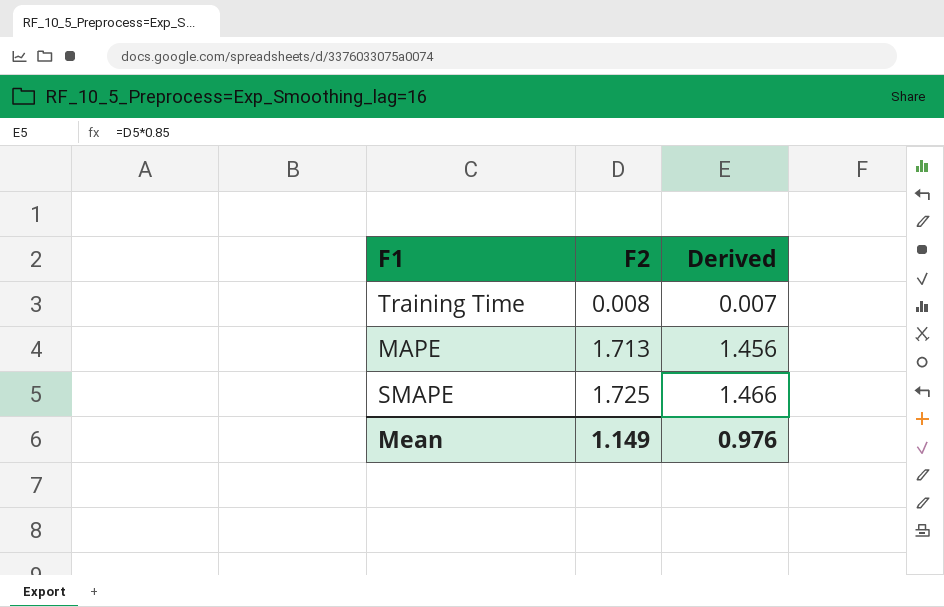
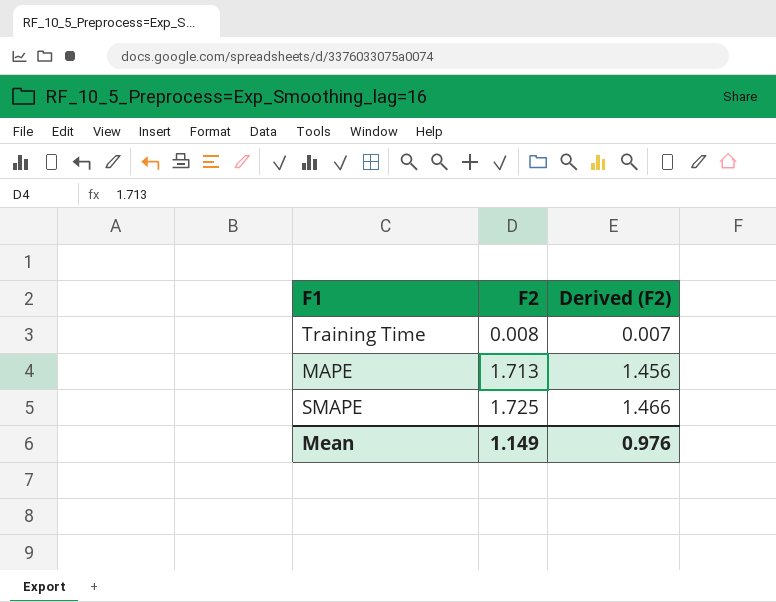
column name: Derived -> Derived (F2)

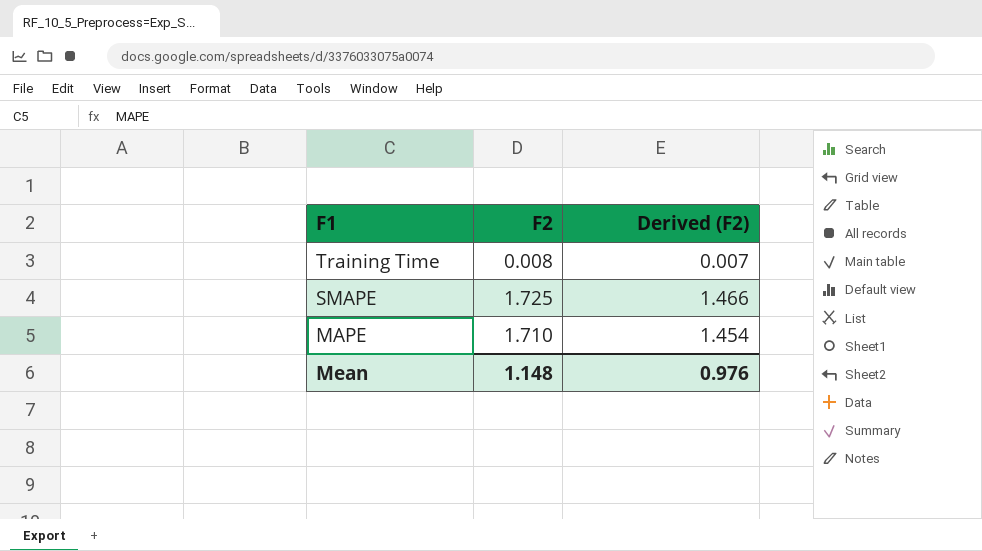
row order: F2 ascending -> F1 descending
MAPE | F2: 1.713 -> 1.710
MAPE | Derived (F2): 1.456 -> 1.454
Mean | F2: 1.149 -> 1.148

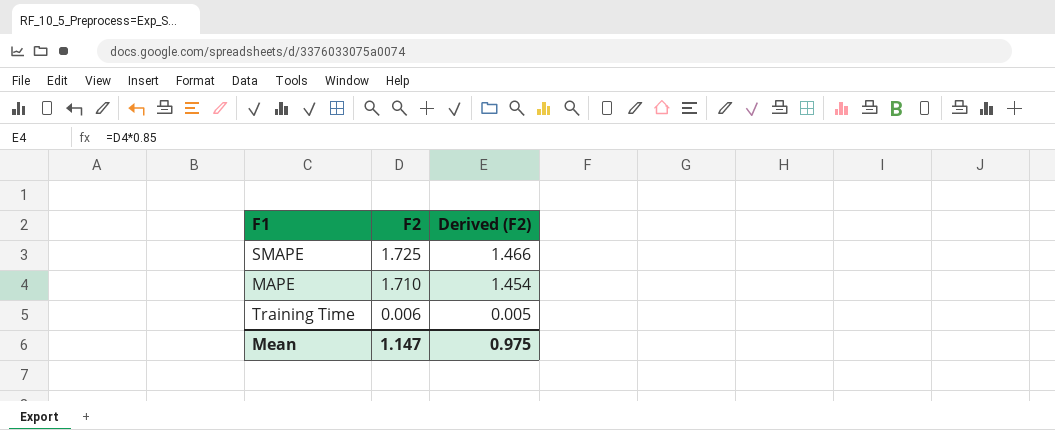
row order: F1 descending -> F2 descending
Training Time | F2: 0.008 -> 0.006
Training Time | Derived (F2): 0.007 -> 0.005
Mean | F2: 1.148 -> 1.147
Mean | Derived (F2): 0.976 -> 0.975

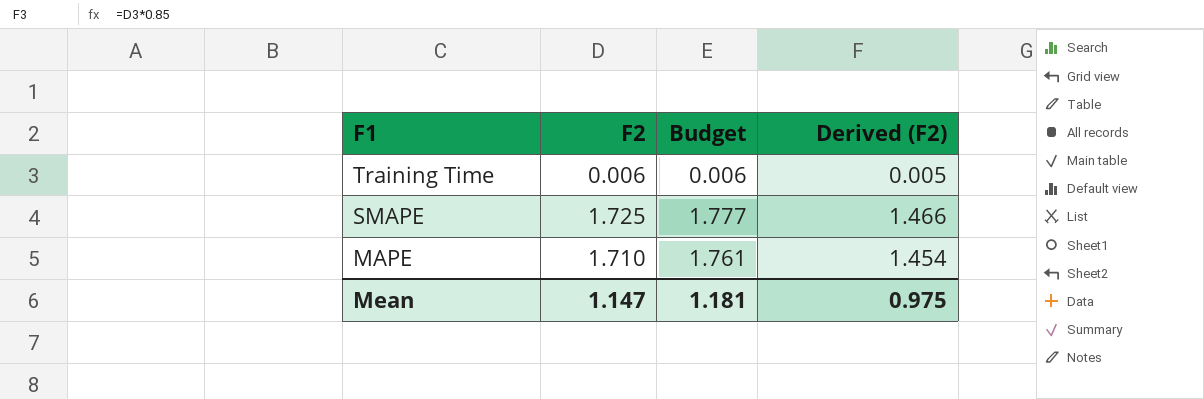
row order: F2 descending -> F1 descending
column Budget | formula: none -> [F2] * 1.03

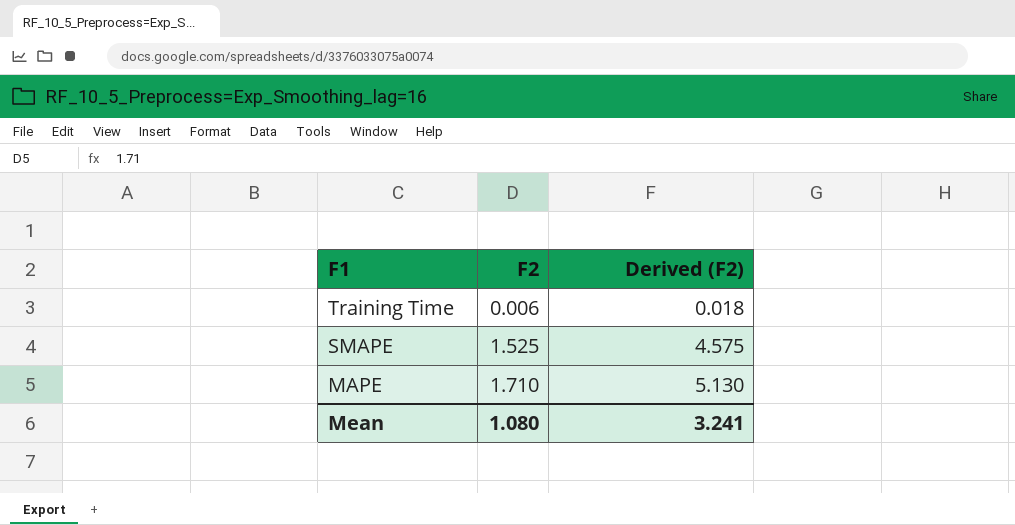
column Budget | formula: [F2] * 1.03 -> none
column Derived (F2) | formula: [F2] * 0.85 -> [F2] * 3
SMAPE | F2: 1.725 -> 1.525
Mean | F2: 1.147 -> 1.080
Mean | Derived (F2): 0.975 -> 3.241

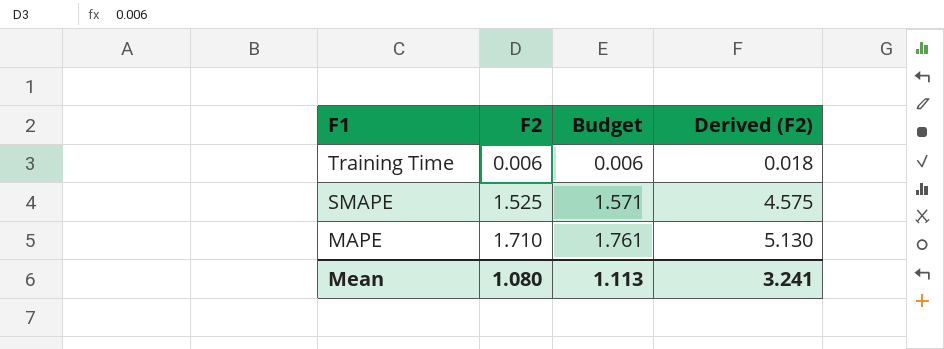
column Budget | formula: none -> [F2] * 1.03

